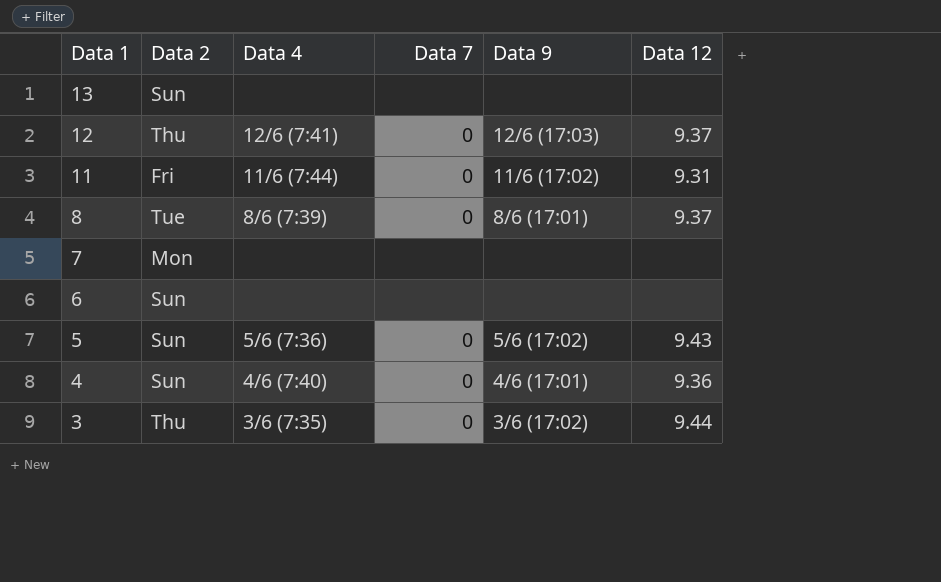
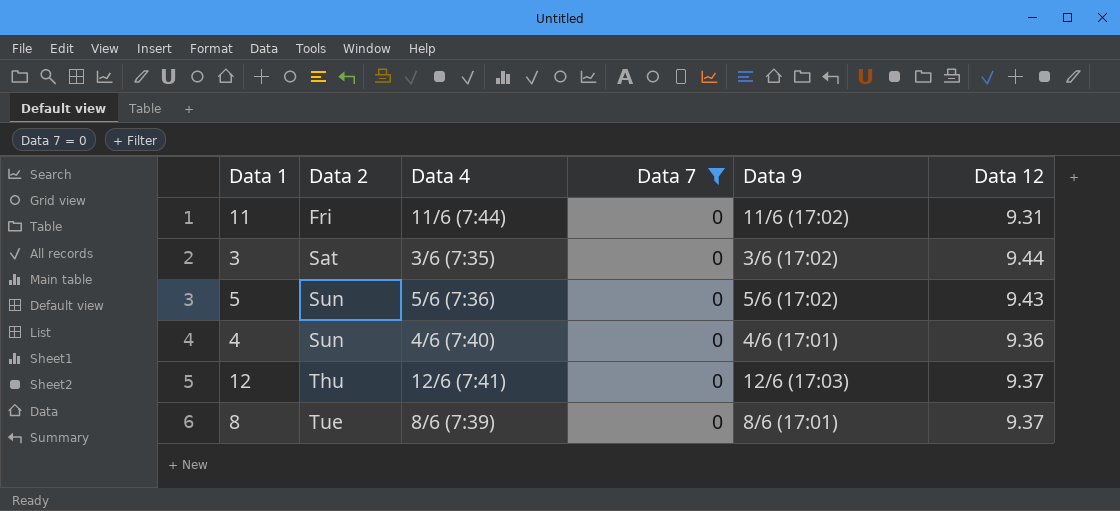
filter: none -> Data 7 = 0
row order: Data 1 descending -> Data 2 ascending
3 | Data 2: Thu -> Sat

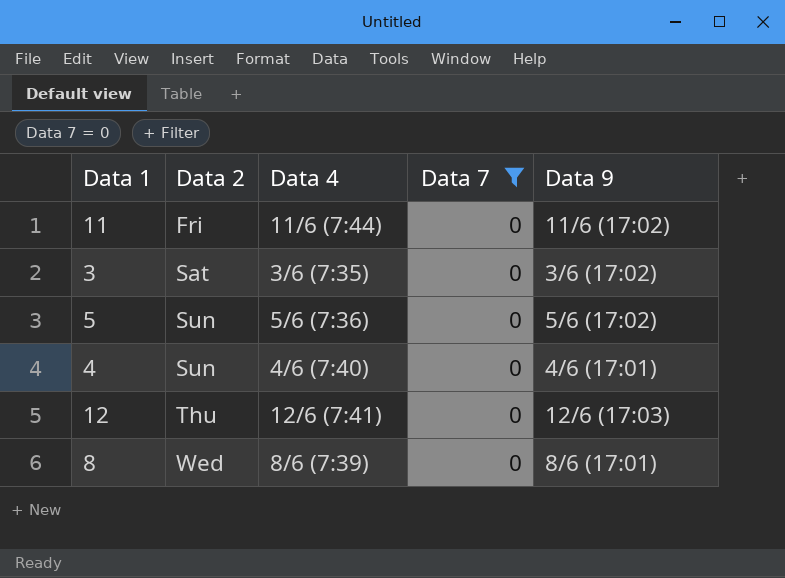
column Data 12 | position: 6 -> none
8 | Data 2: Tue -> Wed

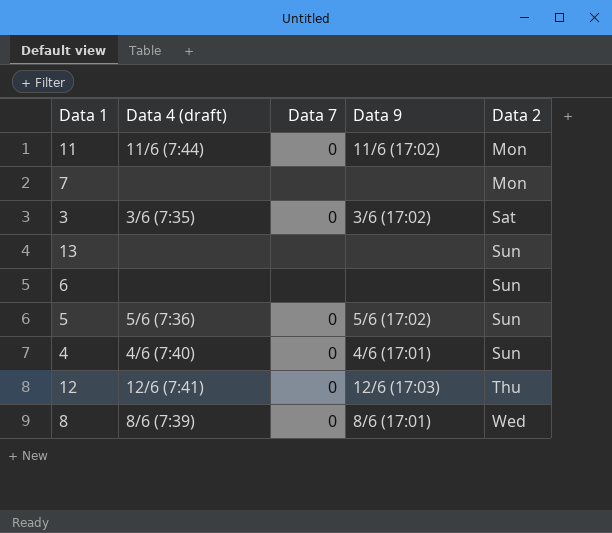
filter: Data 7 = 0 -> none
column name: Data 4 -> Data 4 (draft)
column Data 2 | position: 2 -> 5
11 | Data 2: Fri -> Mon

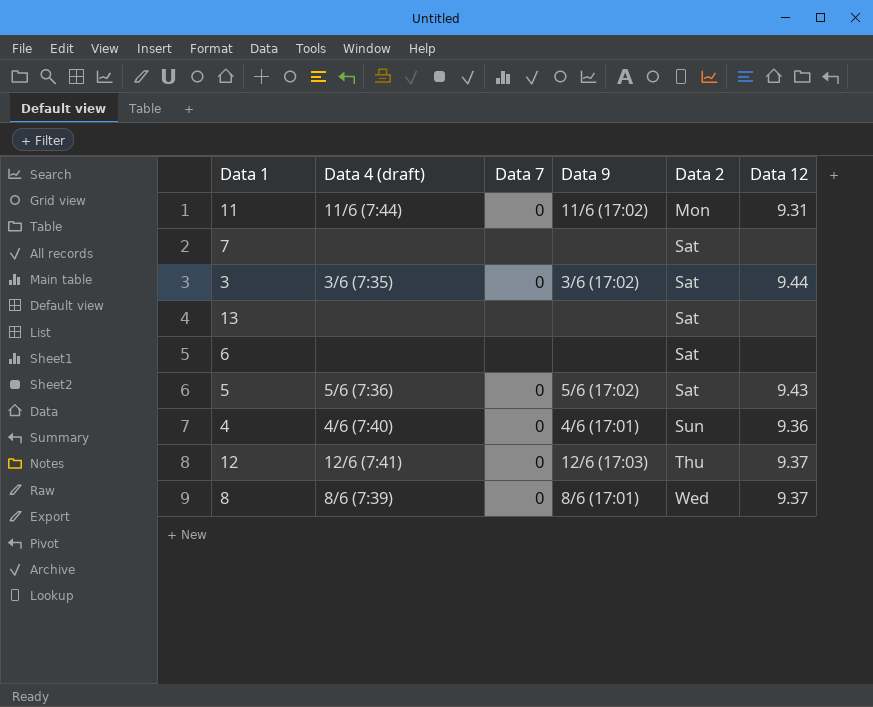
column Data 12 | position: none -> 6
7 | Data 2: Mon -> Sat
13 | Data 2: Sun -> Sat
6 | Data 2: Sun -> Sat
5 | Data 2: Sun -> Sat

